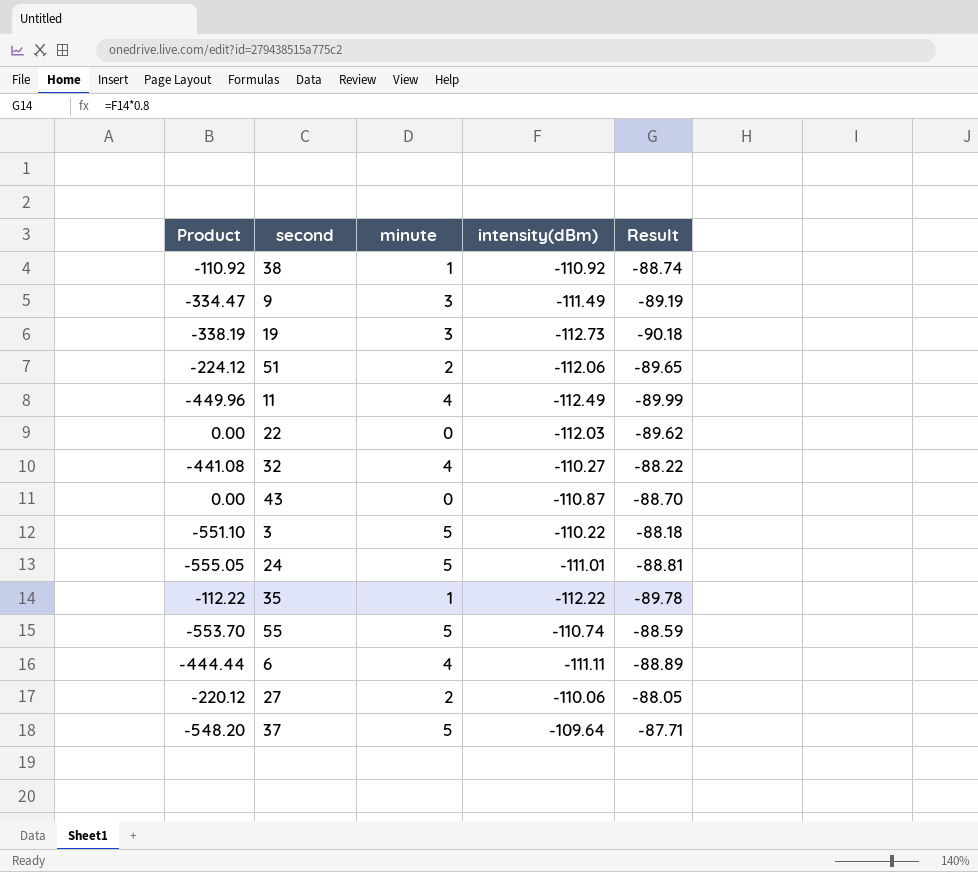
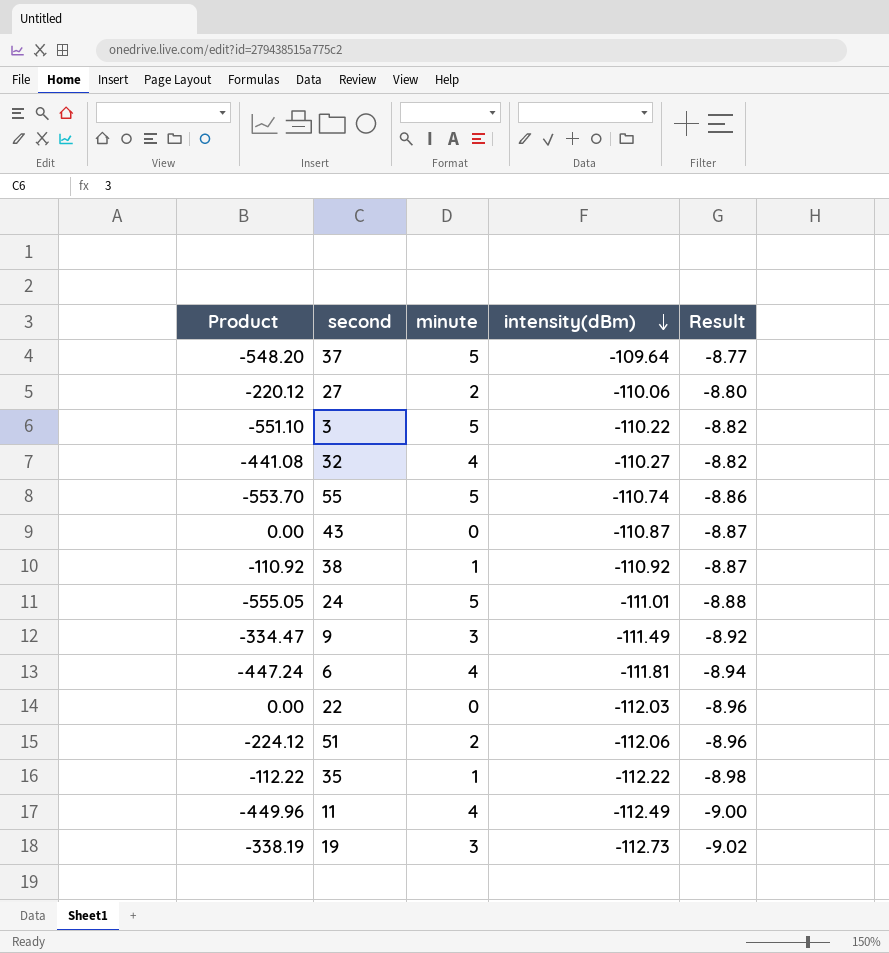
row order: none -> intensity(dBm) descending
column Result | formula: [intensity(dBm)] * 0.8 -> [intensity(dBm)] * 0.08
6 | Product: -444.44 -> -447.24
6 | intensity(dBm): -111.11 -> -111.81

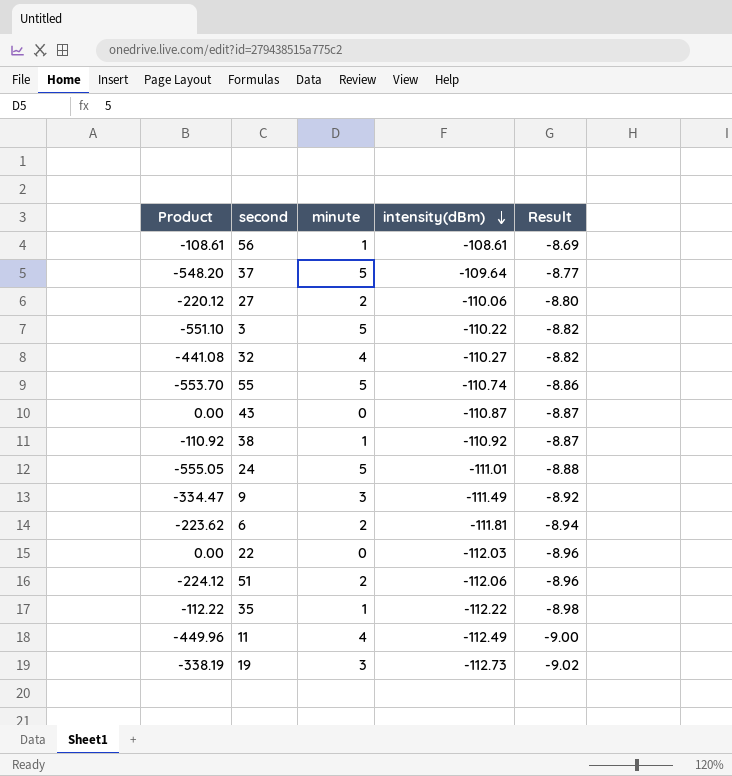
row 56: none -> -108.61 | 1 | -108.61 | -8.69
6 | Product: -447.24 -> -223.62
6 | minute: 4 -> 2

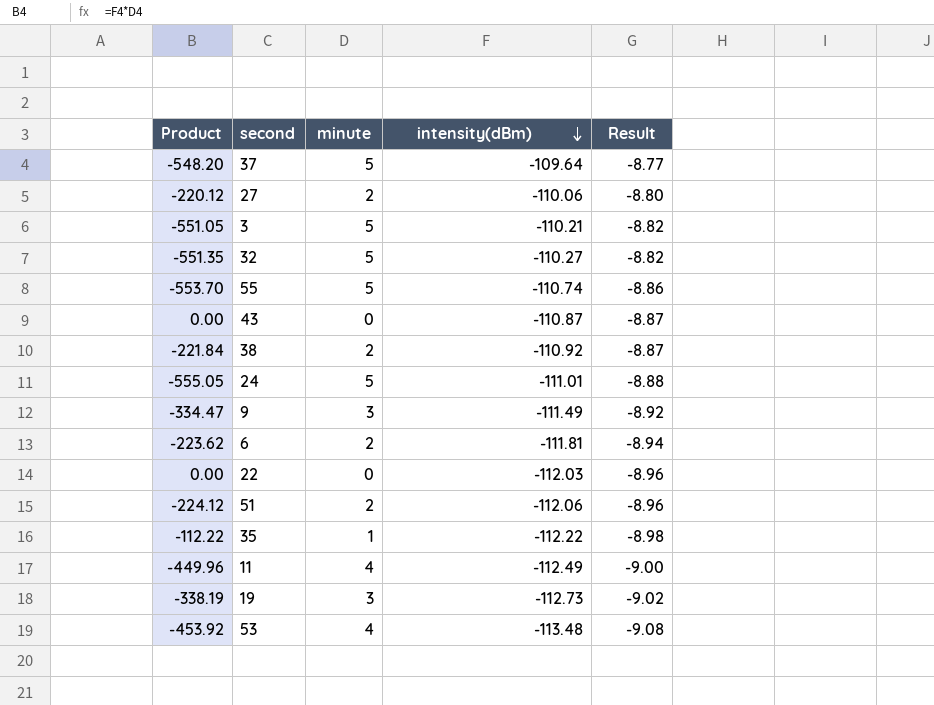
row 56: -108.61 | 1 | -108.61 | -8.69 -> none
3 | Product: -551.10 -> -551.05
3 | intensity(dBm): -110.22 -> -110.21
32 | Product: -441.08 -> -551.35
32 | minute: 4 -> 5
38 | Product: -110.92 -> -221.84
38 | minute: 1 -> 2
row 53: none -> -453.92 | 4 | -113.48 | -9.08

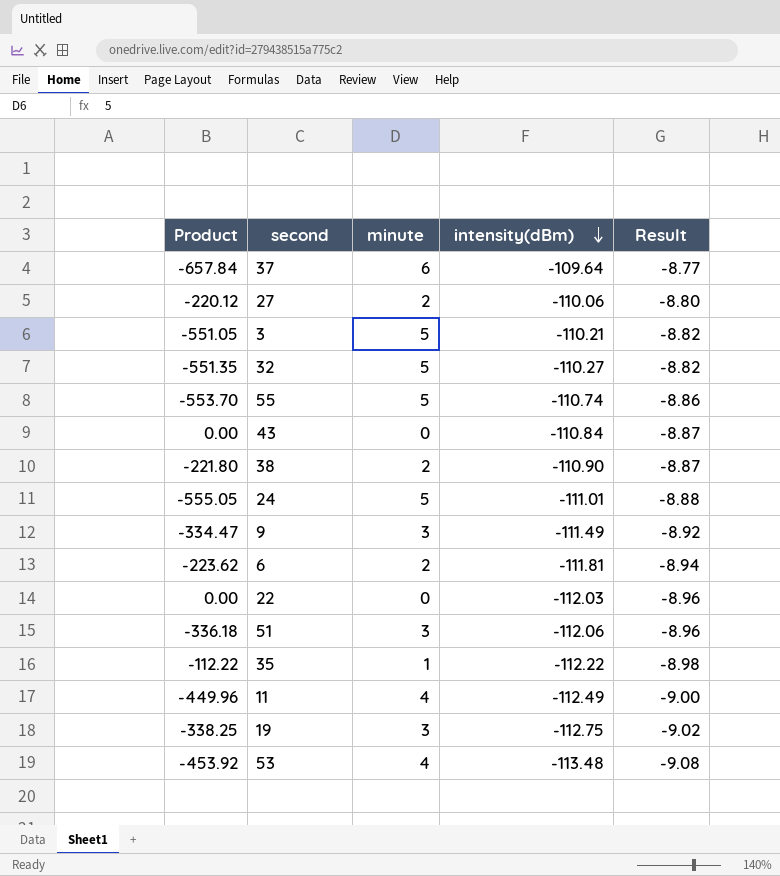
37 | Product: -548.20 -> -657.84
37 | minute: 5 -> 6
43 | intensity(dBm): -110.87 -> -110.84
38 | Product: -221.84 -> -221.80
38 | intensity(dBm): -110.92 -> -110.90
51 | Product: -224.12 -> -336.18
51 | minute: 2 -> 3
19 | Product: -338.19 -> -338.25
19 | intensity(dBm): -112.73 -> -112.75

